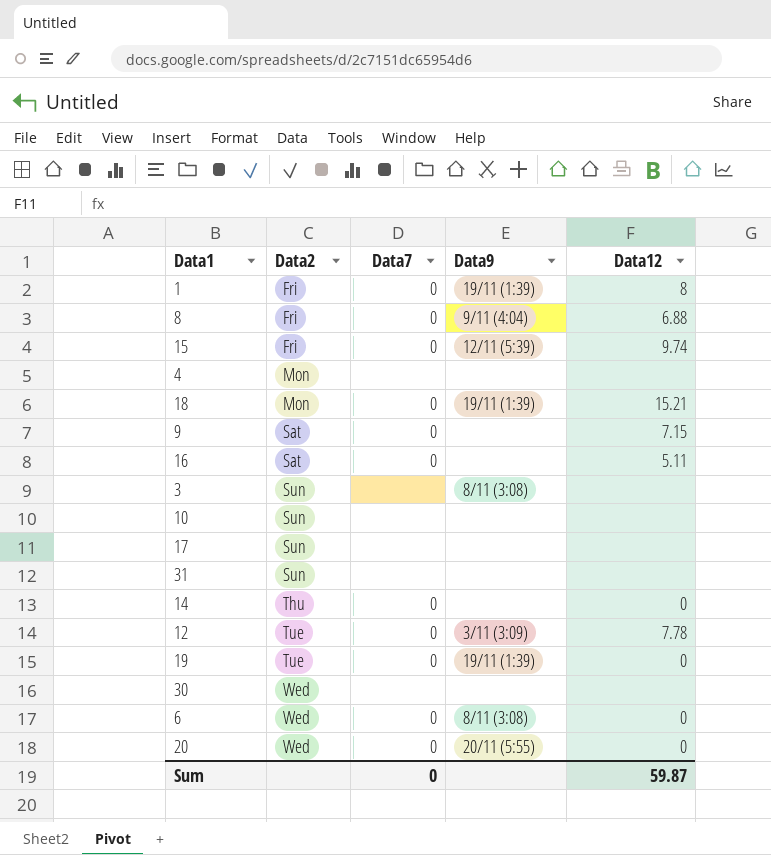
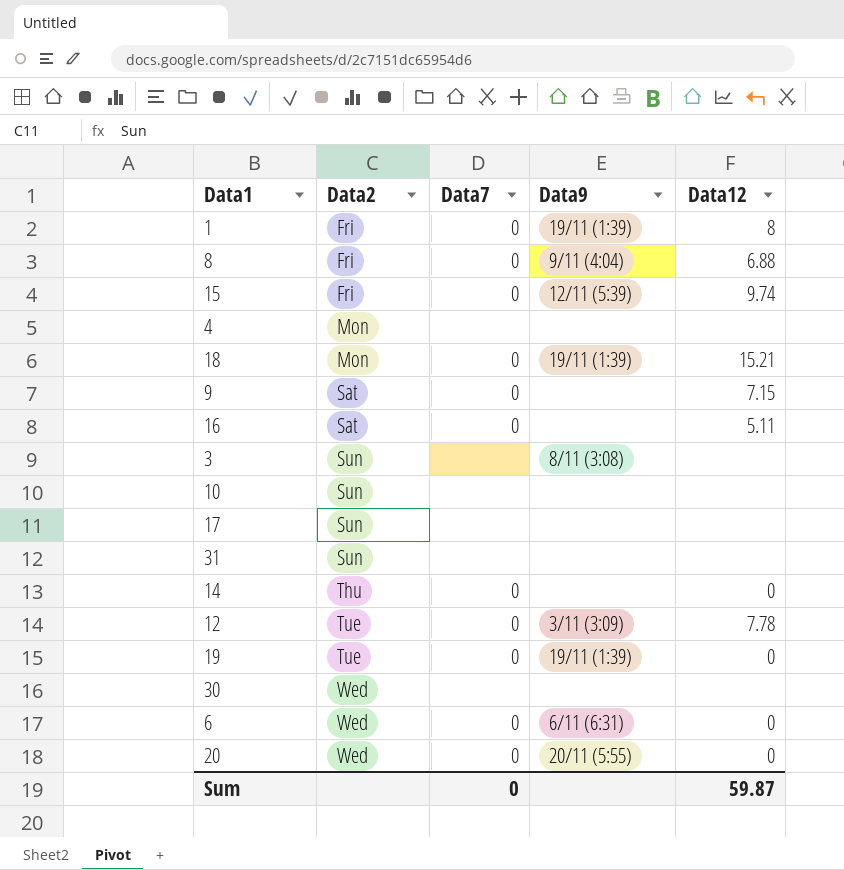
6 | Data9: 8/11 (3:08) -> 6/11 (6:31)

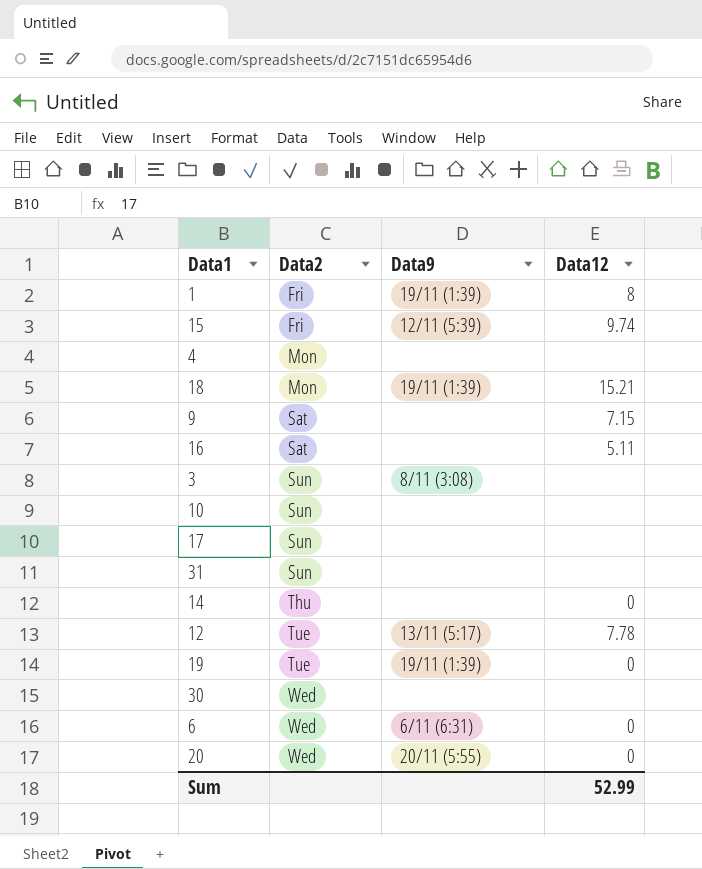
column Data7 | position: 3 -> none
row 8: Fri | 0 | 9/11 (4:04) | 6.88 -> none
12 | Data9: 3/11 (3:09) -> 13/11 (5:17)
Sum | Data12: 59.87 -> 52.99

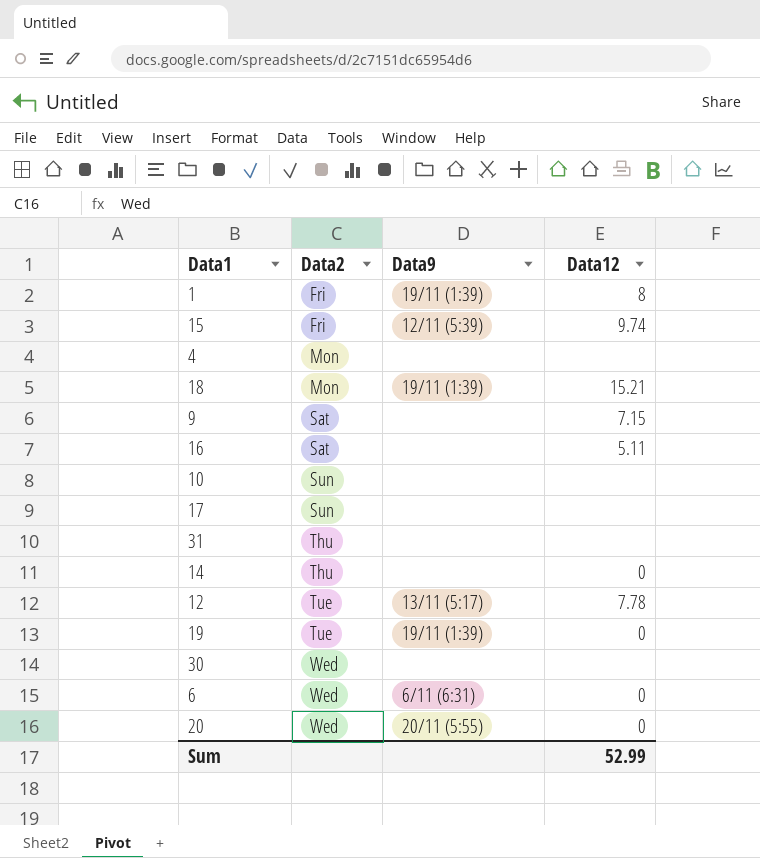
row 3: Sun | 8/11 (3:08) | none -> none
31 | Data2: Sun -> Thu

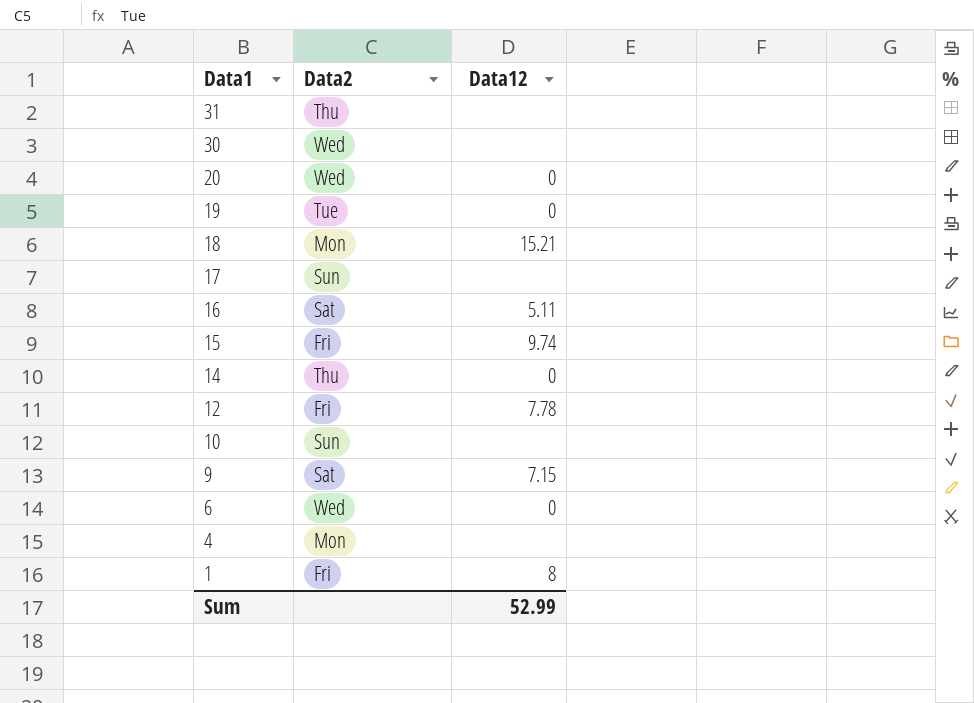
row order: Data2 ascending -> Data1 descending
column Data9 | position: 3 -> none
12 | Data2: Tue -> Fri

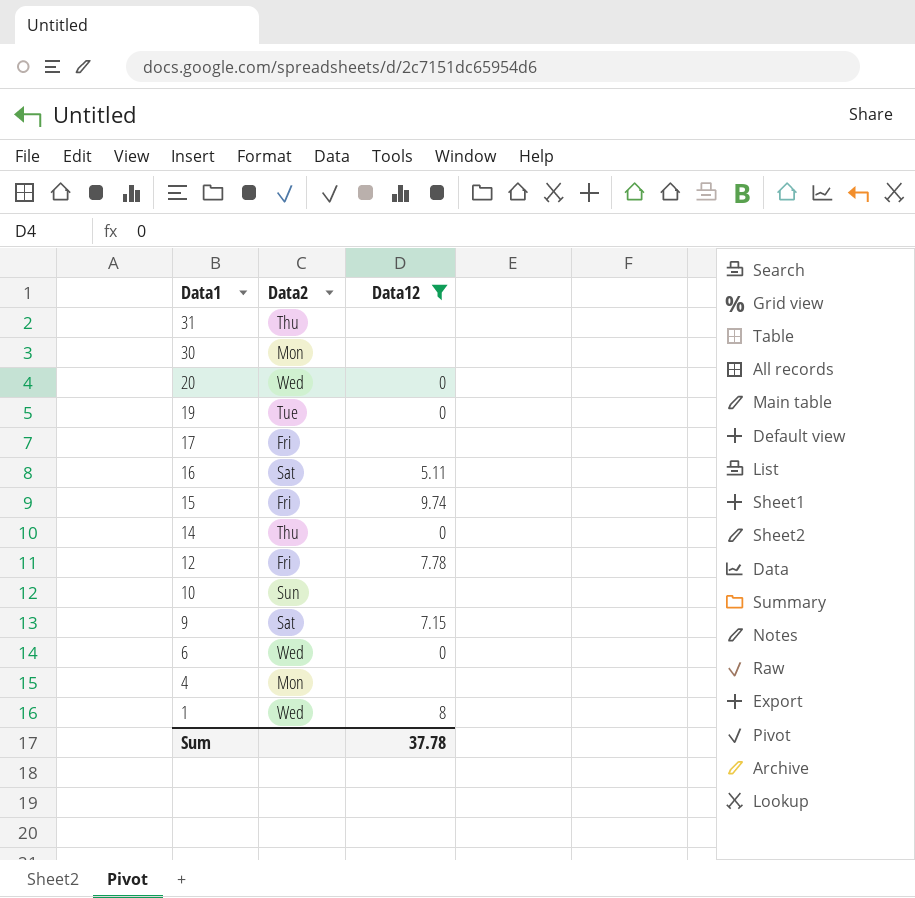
filter: none -> Data12 != 15.21
30 | Data2: Wed -> Mon
17 | Data2: Sun -> Fri
1 | Data2: Fri -> Wed
Sum | Data12: 52.99 -> 37.78

